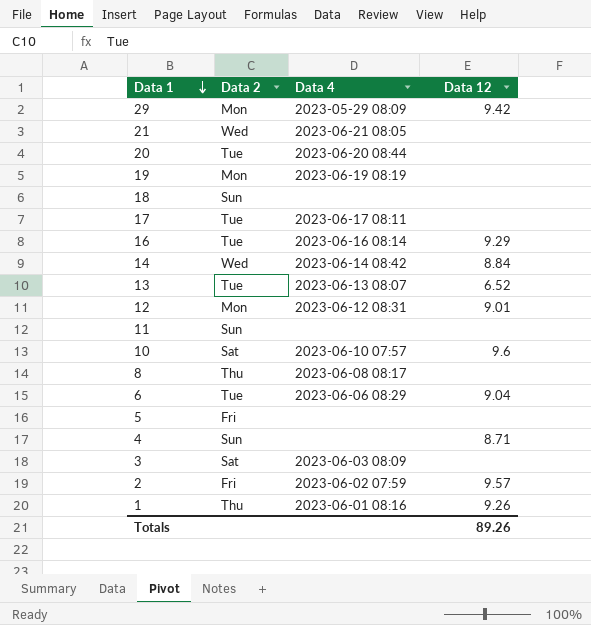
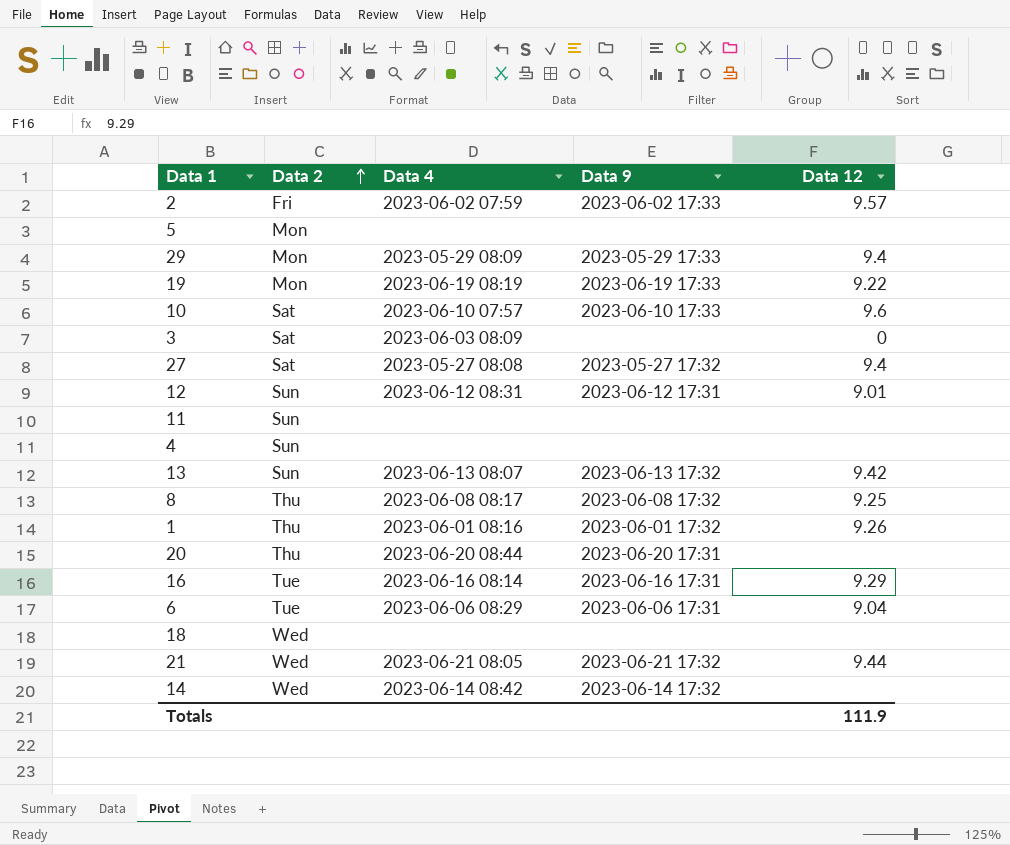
row order: Data 1 descending -> Data 2 ascending
column Data 9 | position: none -> 4
row 17: Tue | 2023-06-17 08:11 | none -> none
5 | Data 2: Fri -> Mon
29 | Data 12: 9.42 -> 9.4
19 | Data 12: none -> 9.22
3 | Data 12: none -> 0
row 27: none -> Sat | 2023-05-27 08:08 | 2023-05-27 17:32 | 9.4
12 | Data 2: Mon -> Sun
4 | Data 12: 8.71 -> none
13 | Data 2: Tue -> Sun
13 | Data 12: 6.52 -> 9.42
8 | Data 12: none -> 9.25
20 | Data 2: Tue -> Thu
18 | Data 2: Sun -> Wed
21 | Data 12: none -> 9.44
14 | Data 12: 8.84 -> none
Totals | Data 12: 89.26 -> 111.9

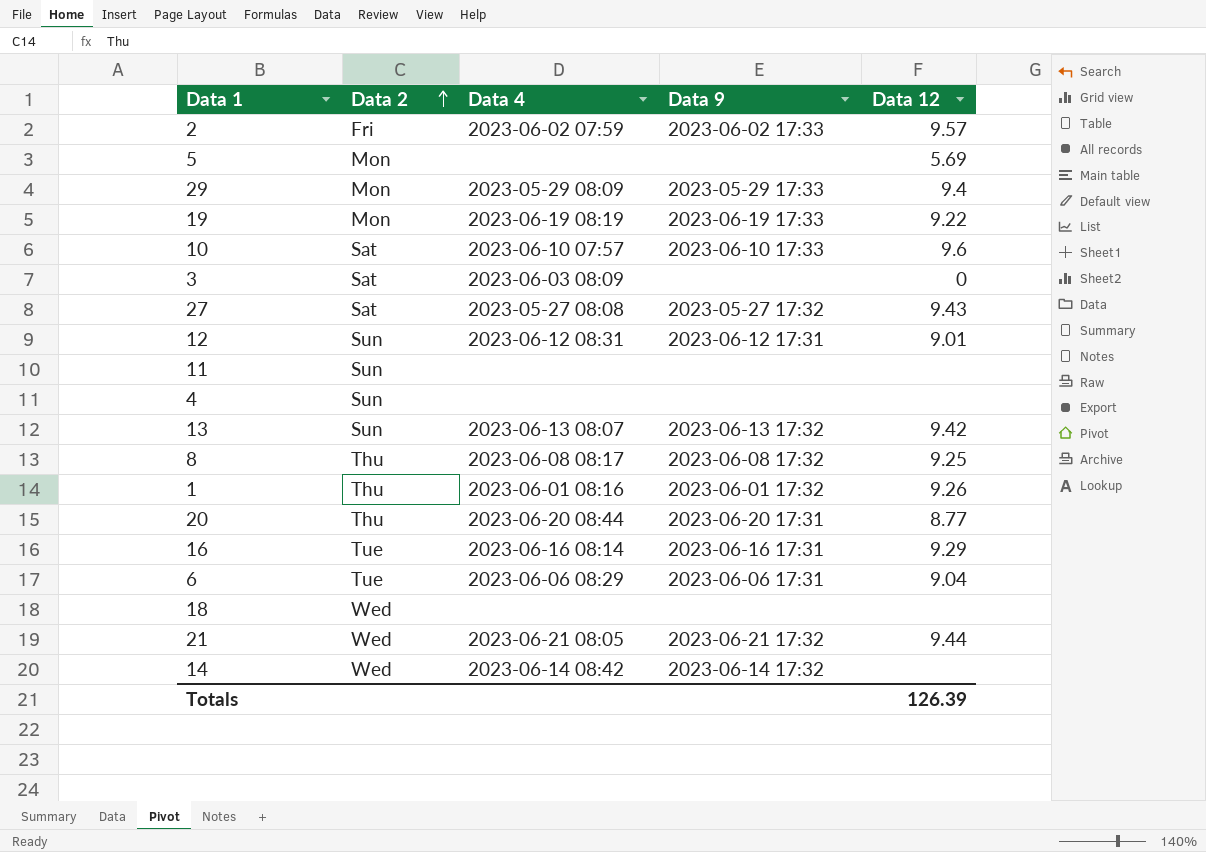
5 | Data 12: none -> 5.69
27 | Data 12: 9.4 -> 9.43
20 | Data 12: none -> 8.77
Totals | Data 12: 111.9 -> 126.39

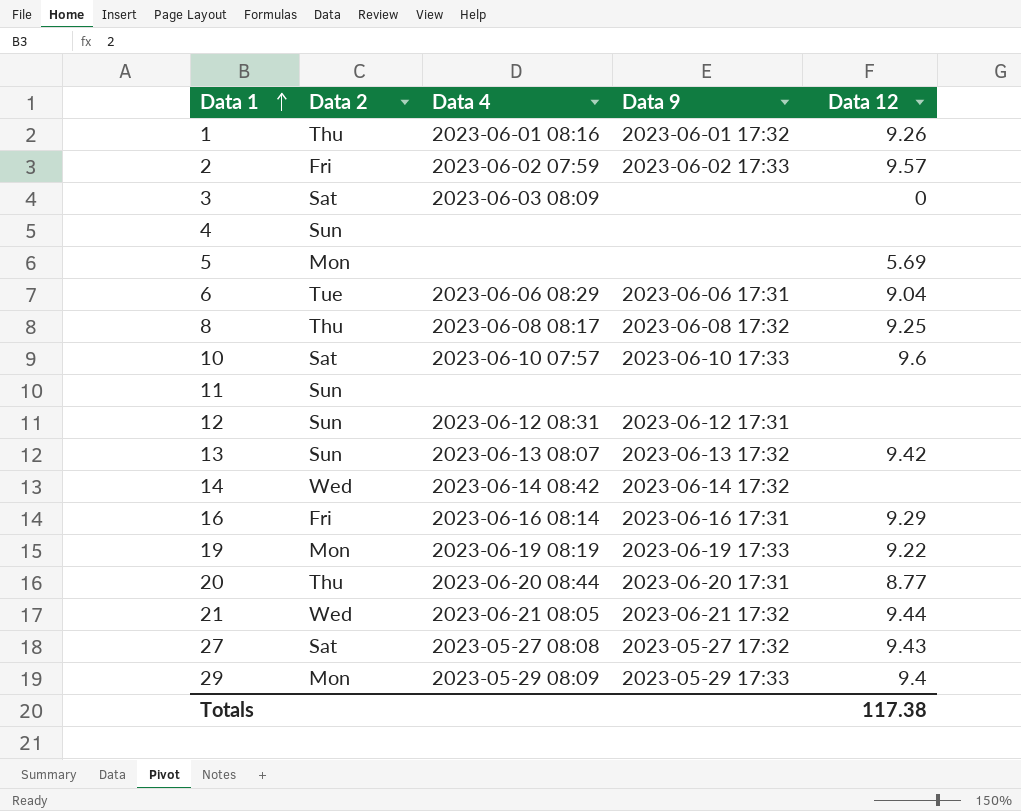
row order: Data 2 ascending -> Data 1 ascending
row 18: Wed | none | none | none -> none
12 | Data 12: 9.01 -> none
16 | Data 2: Tue -> Fri
Totals | Data 12: 126.39 -> 117.38

